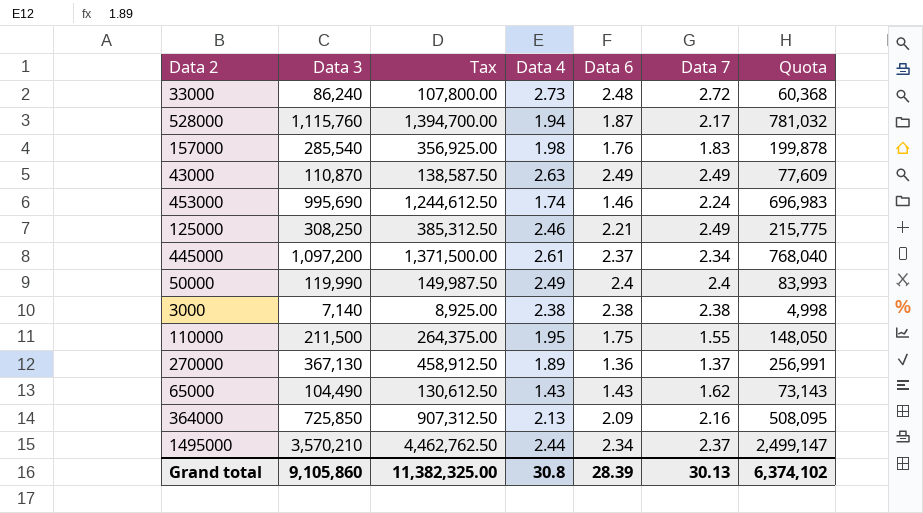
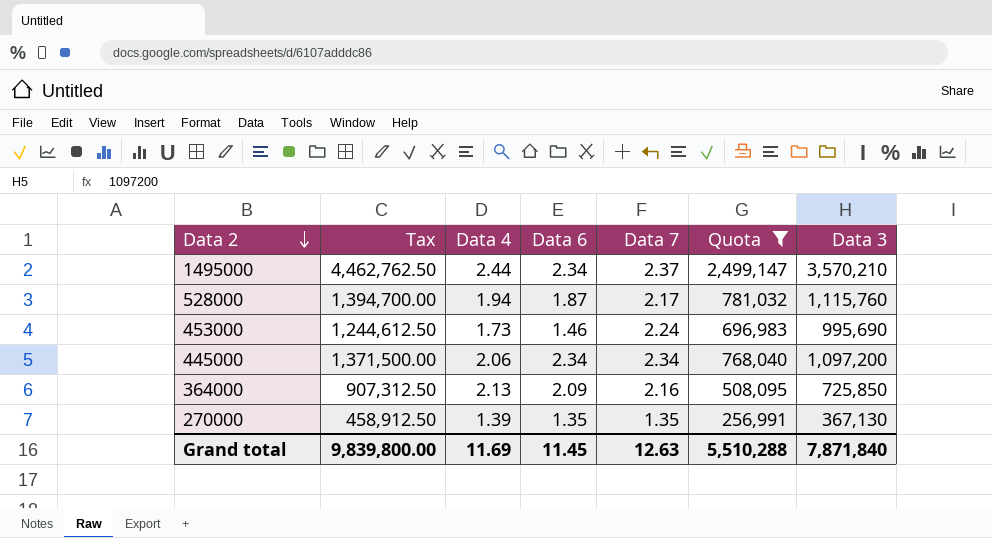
filter: none -> Quota >= 256,991
row order: none -> Data 2 descending
column Data 3 | position: 2 -> 7
453000 | Data 4: 1.74 -> 1.73
445000 | Data 4: 2.61 -> 2.06
445000 | Data 6: 2.37 -> 2.34
270000 | Data 4: 1.89 -> 1.39
270000 | Data 6: 1.36 -> 1.35
270000 | Data 7: 1.37 -> 1.35
Grand total | Tax: 11,382,325.00 -> 9,839,800.00
Grand total | Data 4: 30.8 -> 11.69
Grand total | Data 6: 28.39 -> 11.45
Grand total | Data 7: 30.13 -> 12.63
Grand total | Quota: 6,374,102 -> 5,510,288
Grand total | Data 3: 9,105,860 -> 7,871,840

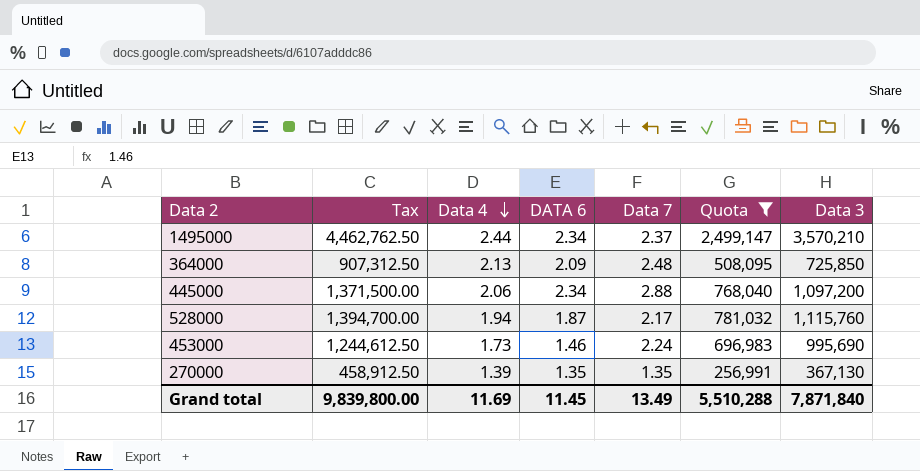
row order: Data 2 descending -> Data 4 descending
column name: Data 6 -> DATA 6
364000 | Data 7: 2.16 -> 2.48
445000 | Data 7: 2.34 -> 2.88
Grand total | Data 7: 12.63 -> 13.49

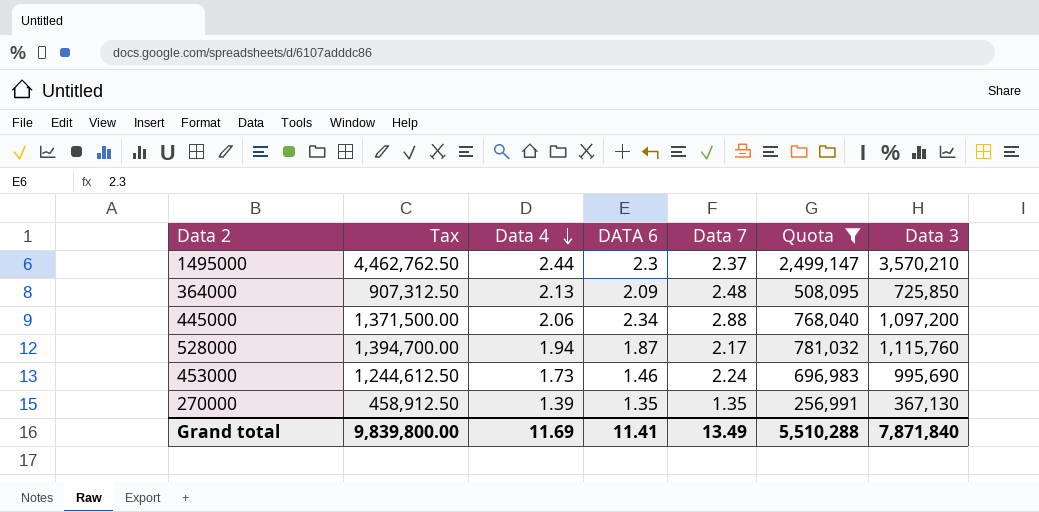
1495000 | DATA 6: 2.34 -> 2.3
Grand total | DATA 6: 11.45 -> 11.41

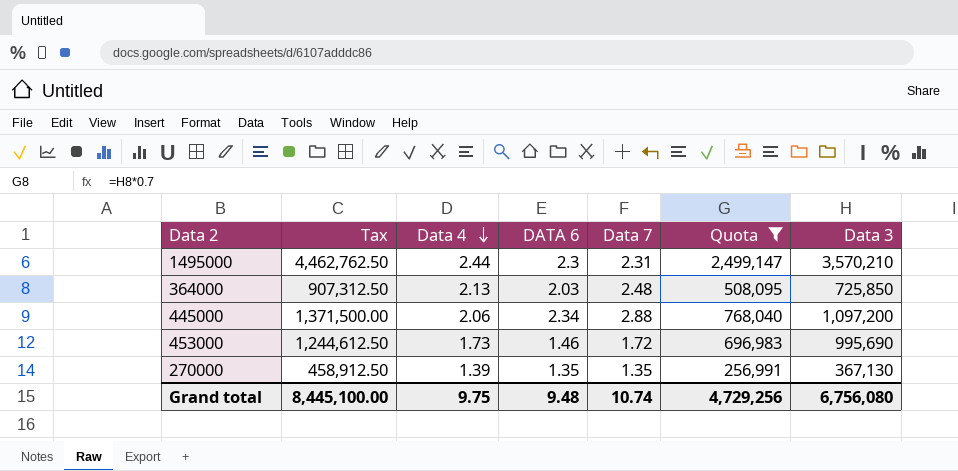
row 528000: 1,394,700.00 | 1.94 | 1.87 | 2.17 | 781,032 | 1,115,760 -> none
1495000 | Data 7: 2.37 -> 2.31
364000 | DATA 6: 2.09 -> 2.03
453000 | Data 7: 2.24 -> 1.72
Grand total | Tax: 9,839,800.00 -> 8,445,100.00
Grand total | Data 4: 11.69 -> 9.75
Grand total | DATA 6: 11.41 -> 9.48
Grand total | Data 7: 13.49 -> 10.74
Grand total | Quota: 5,510,288 -> 4,729,256
Grand total | Data 3: 7,871,840 -> 6,756,080

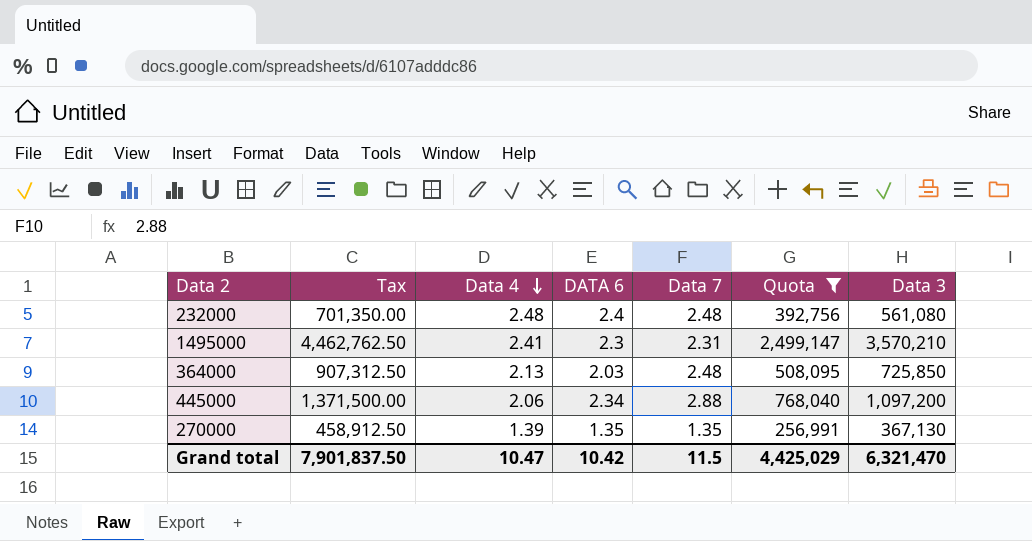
row 453000: 1,244,612.50 | 1.73 | 1.46 | 1.72 | 696,983 | 995,690 -> none
row 232000: none -> 701,350.00 | 2.48 | 2.4 | 2.48 | 392,756 | 561,080
1495000 | Data 4: 2.44 -> 2.41
Grand total | Tax: 8,445,100.00 -> 7,901,837.50
Grand total | Data 4: 9.75 -> 10.47
Grand total | DATA 6: 9.48 -> 10.42
Grand total | Data 7: 10.74 -> 11.5
Grand total | Quota: 4,729,256 -> 4,425,029
Grand total | Data 3: 6,756,080 -> 6,321,470

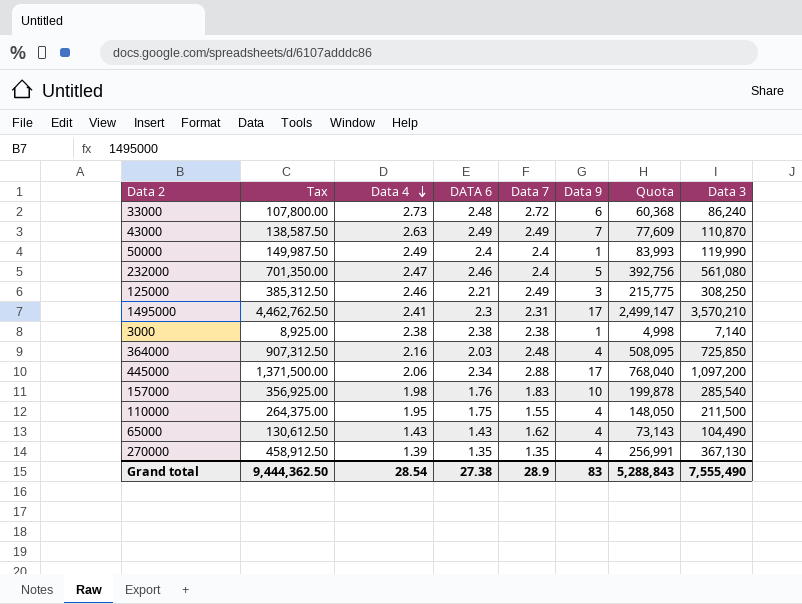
filter: Quota >= 256,991 -> none
column Data 9 | position: none -> 6
232000 | Data 4: 2.48 -> 2.47
232000 | DATA 6: 2.4 -> 2.46
232000 | Data 7: 2.48 -> 2.4
364000 | Data 4: 2.13 -> 2.16
Grand total | Tax: 7,901,837.50 -> 9,444,362.50
Grand total | Data 4: 10.47 -> 28.54
Grand total | DATA 6: 10.42 -> 27.38
Grand total | Data 7: 11.5 -> 28.9
Grand total | Quota: 4,425,029 -> 5,288,843
Grand total | Data 3: 6,321,470 -> 7,555,490

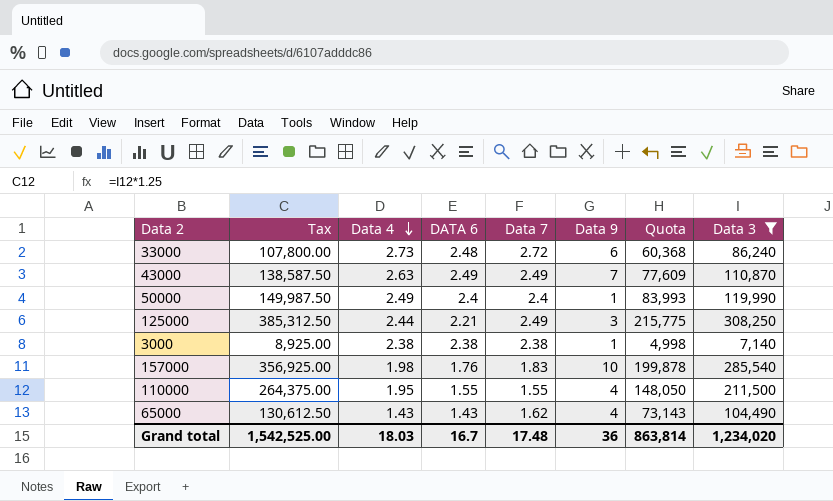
filter: none -> Data 3 <= 308,250
125000 | Data 4: 2.46 -> 2.44
110000 | DATA 6: 1.75 -> 1.55
Grand total | Tax: 9,444,362.50 -> 1,542,525.00
Grand total | Data 4: 28.54 -> 18.03
Grand total | DATA 6: 27.38 -> 16.7
Grand total | Data 7: 28.9 -> 17.48
Grand total | Data 9: 83 -> 36
Grand total | Quota: 5,288,843 -> 863,814
Grand total | Data 3: 7,555,490 -> 1,234,020

